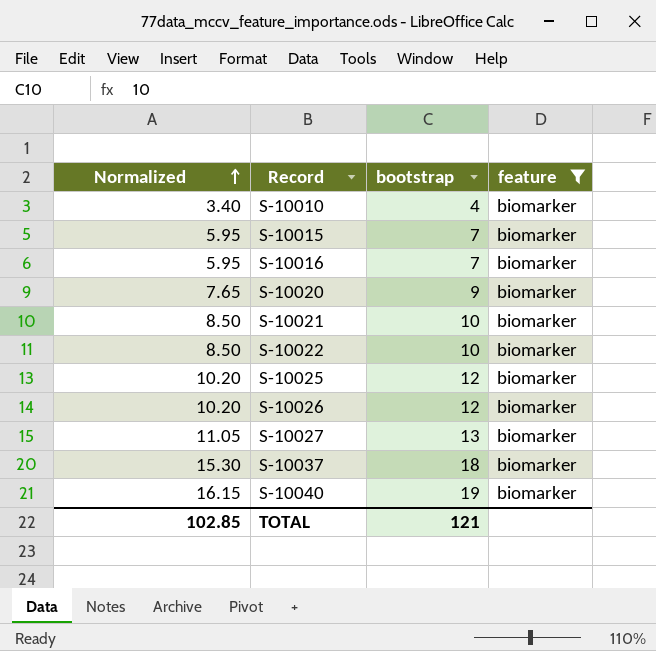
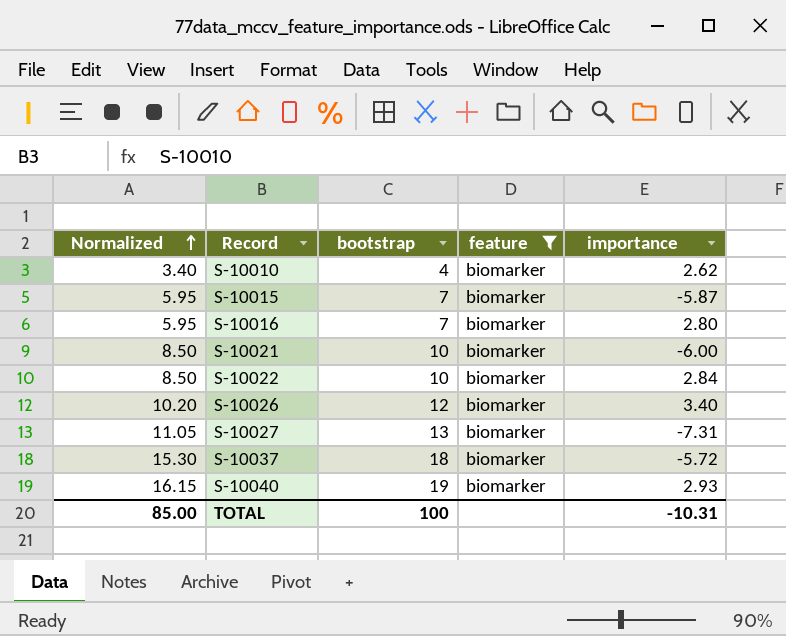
column importance | position: none -> 5
row S-10020: 7.65 | 9 | biomarker -> none
row S-10025: 10.20 | 12 | biomarker -> none
TOTAL | Normalized: 102.85 -> 85.00
TOTAL | bootstrap: 121 -> 100

